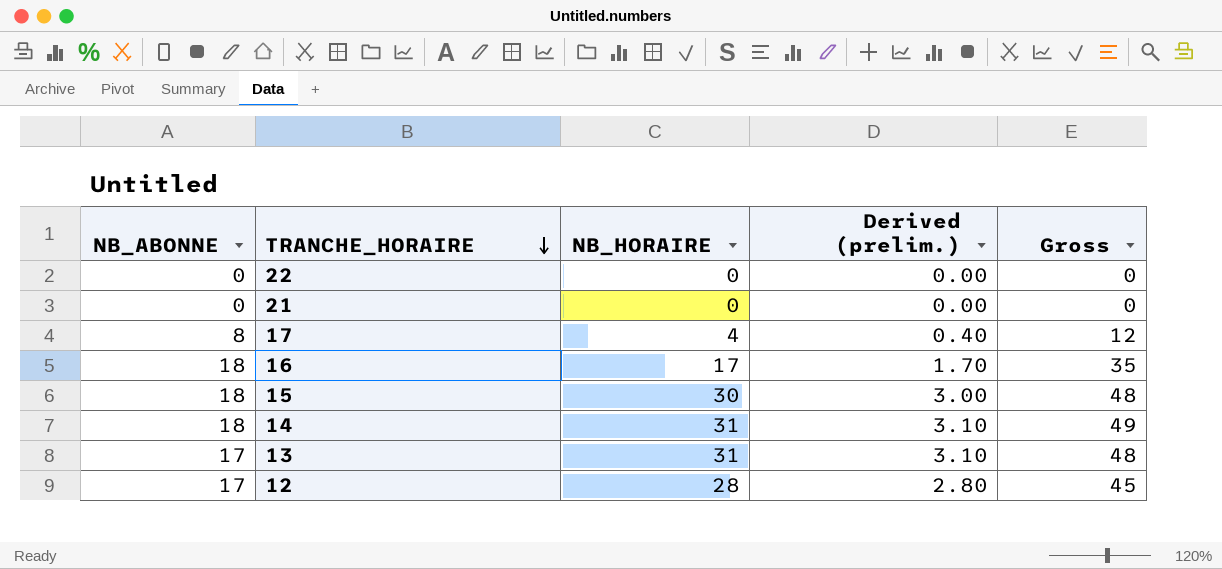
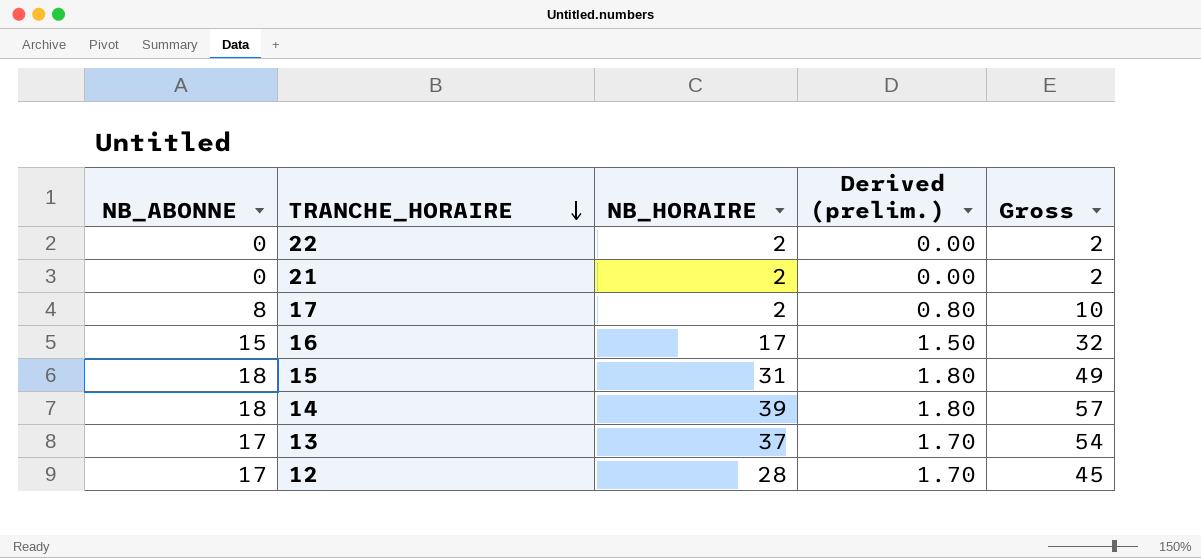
column Derived (prelim.) | formula: [NB_HORAIRE] * 0.1 -> [NB_ABONNE] * 0.1
22 | NB_HORAIRE: 0 -> 2
22 | Gross: 0 -> 2
21 | NB_HORAIRE: 0 -> 2
21 | Gross: 0 -> 2
17 | NB_HORAIRE: 4 -> 2
17 | Gross: 12 -> 10
16 | NB_ABONNE: 18 -> 15
16 | Gross: 35 -> 32
15 | NB_HORAIRE: 30 -> 31
15 | Gross: 48 -> 49
14 | NB_HORAIRE: 31 -> 39
14 | Gross: 49 -> 57
13 | NB_HORAIRE: 31 -> 37
13 | Gross: 48 -> 54

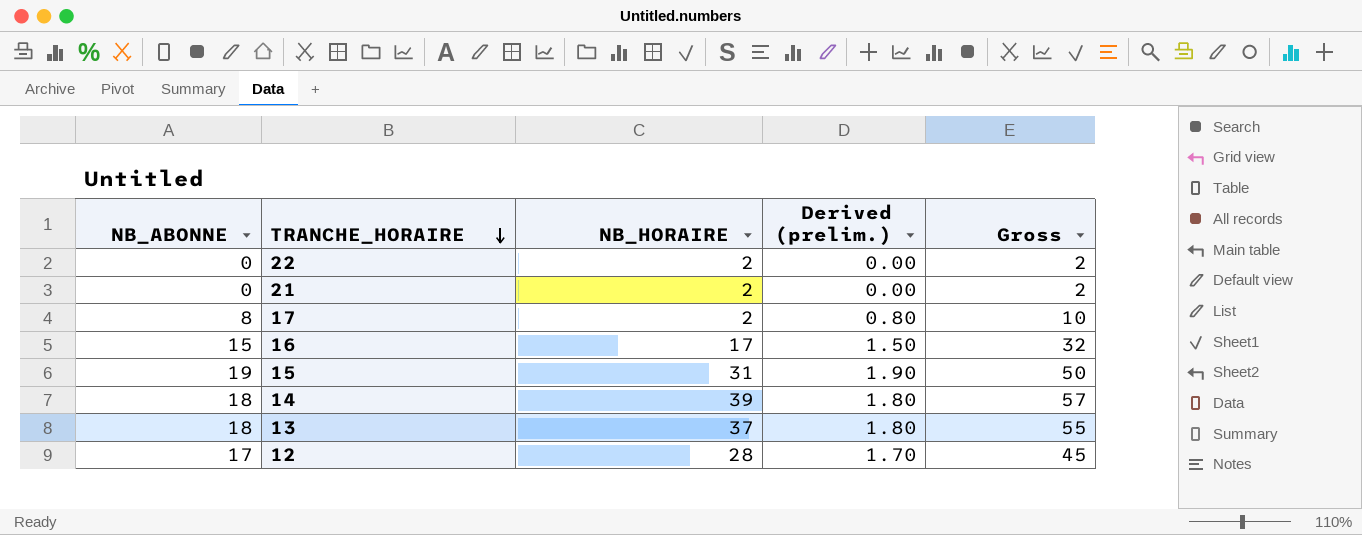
15 | NB_ABONNE: 18 -> 19
15 | Derived (prelim.): 1.80 -> 1.90
15 | Gross: 49 -> 50
13 | NB_ABONNE: 17 -> 18
13 | Derived (prelim.): 1.70 -> 1.80
13 | Gross: 54 -> 55

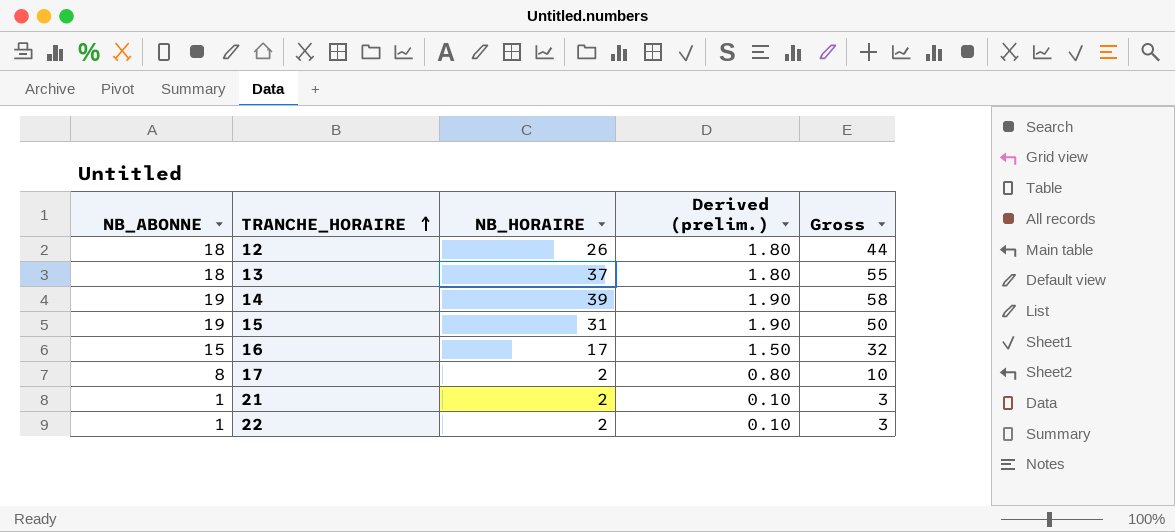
row order: TRANCHE_HORAIRE descending -> TRANCHE_HORAIRE ascending
12 | NB_ABONNE: 17 -> 18
12 | NB_HORAIRE: 28 -> 26
12 | Derived (prelim.): 1.70 -> 1.80
12 | Gross: 45 -> 44
14 | NB_ABONNE: 18 -> 19
14 | Derived (prelim.): 1.80 -> 1.90
14 | Gross: 57 -> 58
21 | NB_ABONNE: 0 -> 1
21 | Derived (prelim.): 0.00 -> 0.10
21 | Gross: 2 -> 3
22 | NB_ABONNE: 0 -> 1
22 | Derived (prelim.): 0.00 -> 0.10
22 | Gross: 2 -> 3

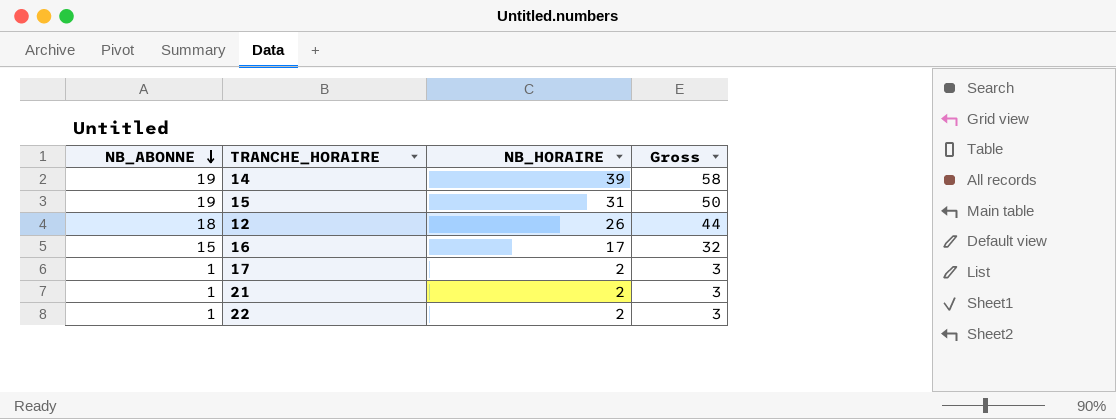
row order: TRANCHE_HORAIRE ascending -> NB_ABONNE descending
column Derived (prelim.) | formula: [NB_ABONNE] * 0.1 -> none
row 13: 18 | 37 | 1.80 | 55 -> none
17 | NB_ABONNE: 8 -> 1
17 | Gross: 10 -> 3

